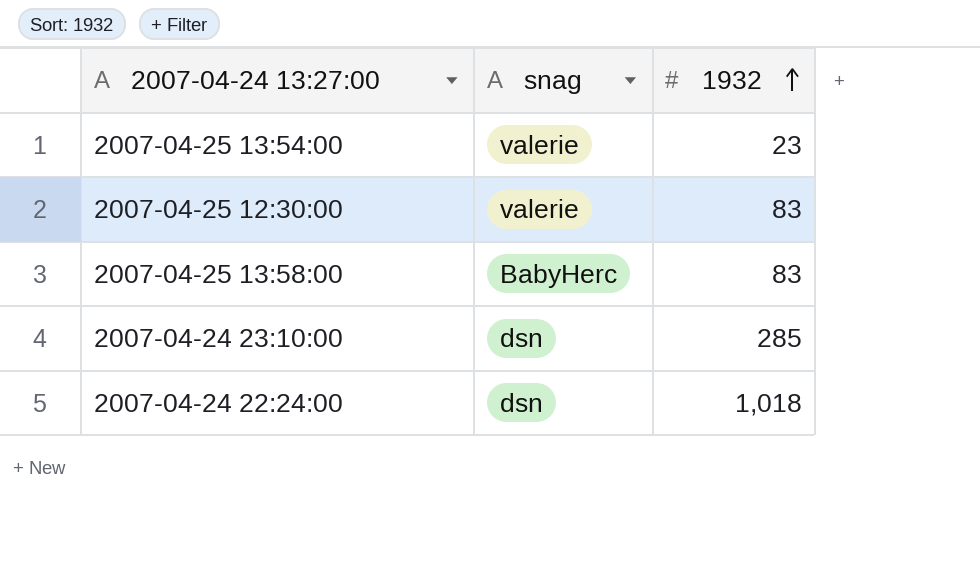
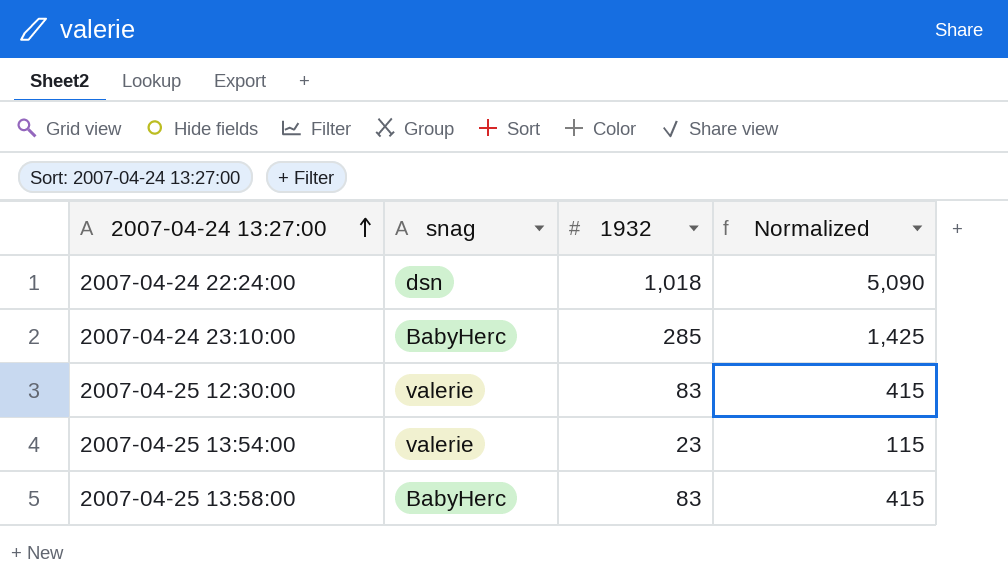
row order: 1932 ascending -> 2007-04-24 13:27:00 ascending
column Normalized | formula: none -> [1932] * 5
2007-04-24 23:10:00 | snag: dsn -> BabyHerc

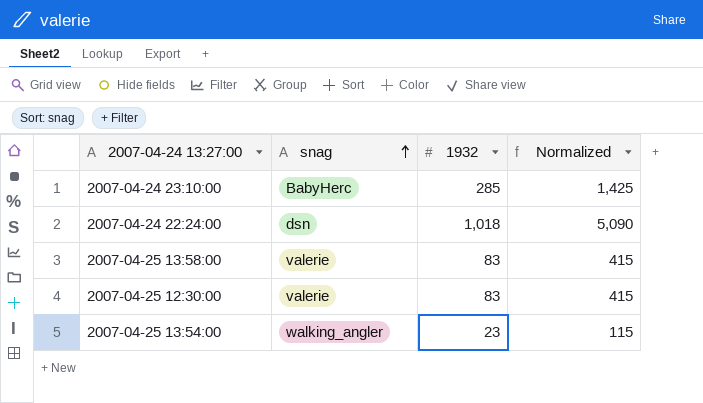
row order: 2007-04-24 13:27:00 ascending -> snag ascending
2007-04-25 13:58:00 | snag: BabyHerc -> valerie
2007-04-25 13:54:00 | snag: valerie -> walking_angler

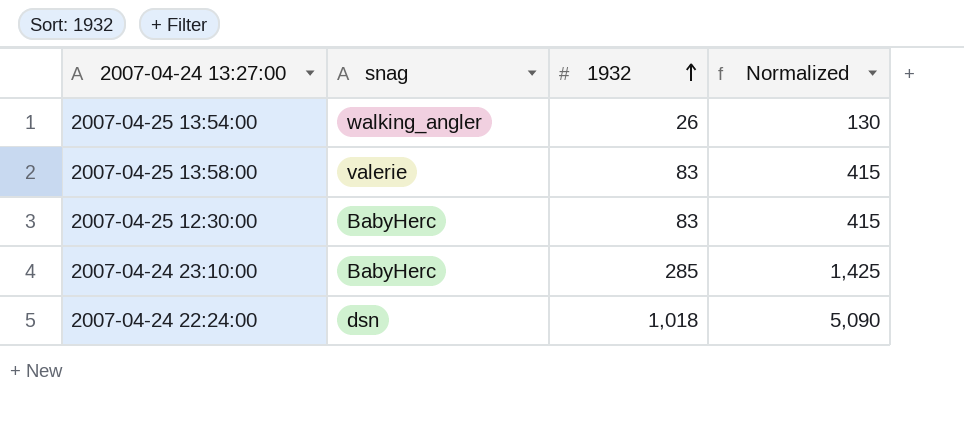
row order: snag ascending -> 1932 ascending
2007-04-25 13:54:00 | 1932: 23 -> 26
2007-04-25 13:54:00 | Normalized: 115 -> 130
2007-04-25 12:30:00 | snag: valerie -> BabyHerc

